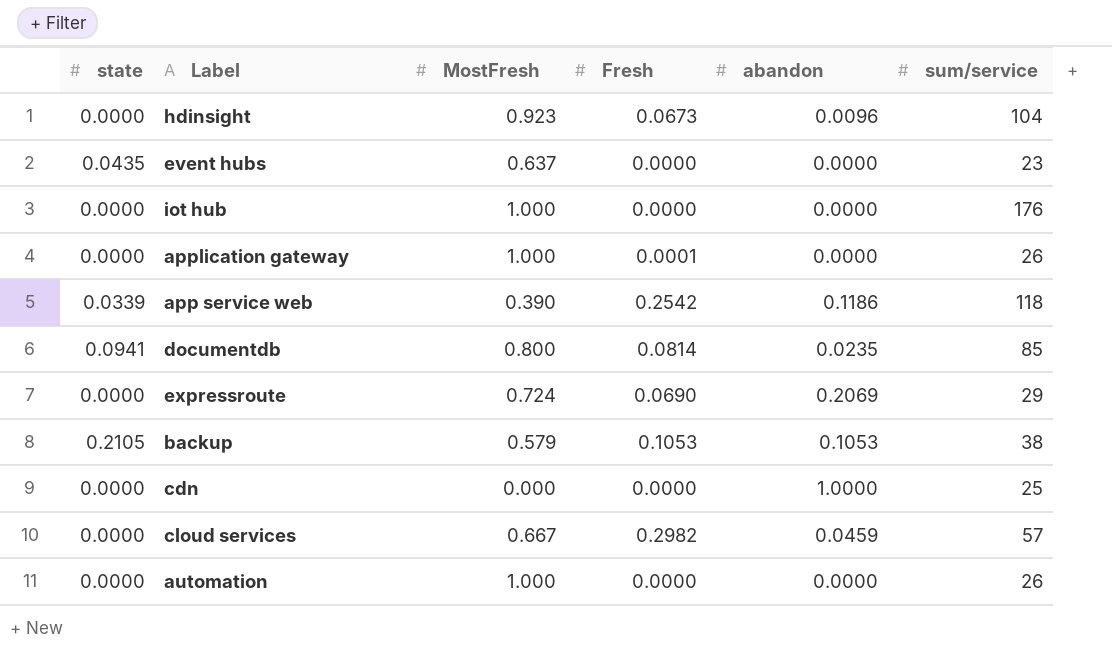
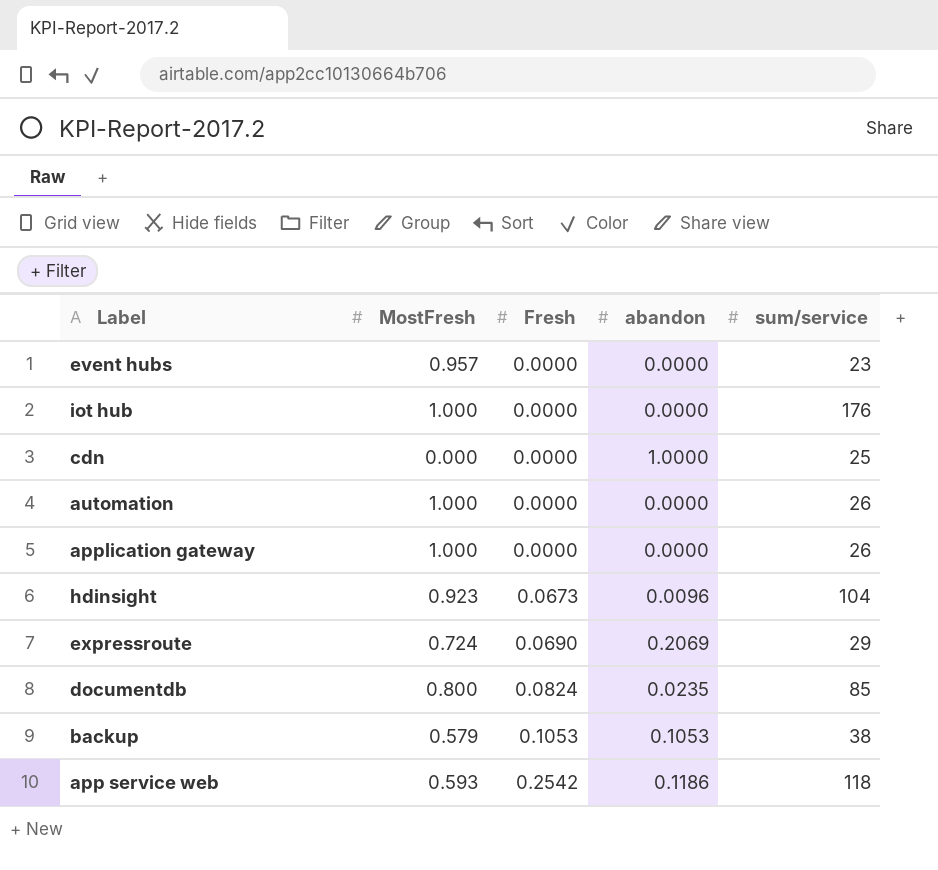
row order: none -> Fresh ascending
column state | position: 1 -> none
row cloud services: 0.0000 | 0.667 | 0.2982 | 0.0459 | 57 -> none
event hubs | MostFresh: 0.637 -> 0.957
application gateway | Fresh: 0.0001 -> 0.0000
documentdb | Fresh: 0.0814 -> 0.0824
app service web | MostFresh: 0.390 -> 0.593

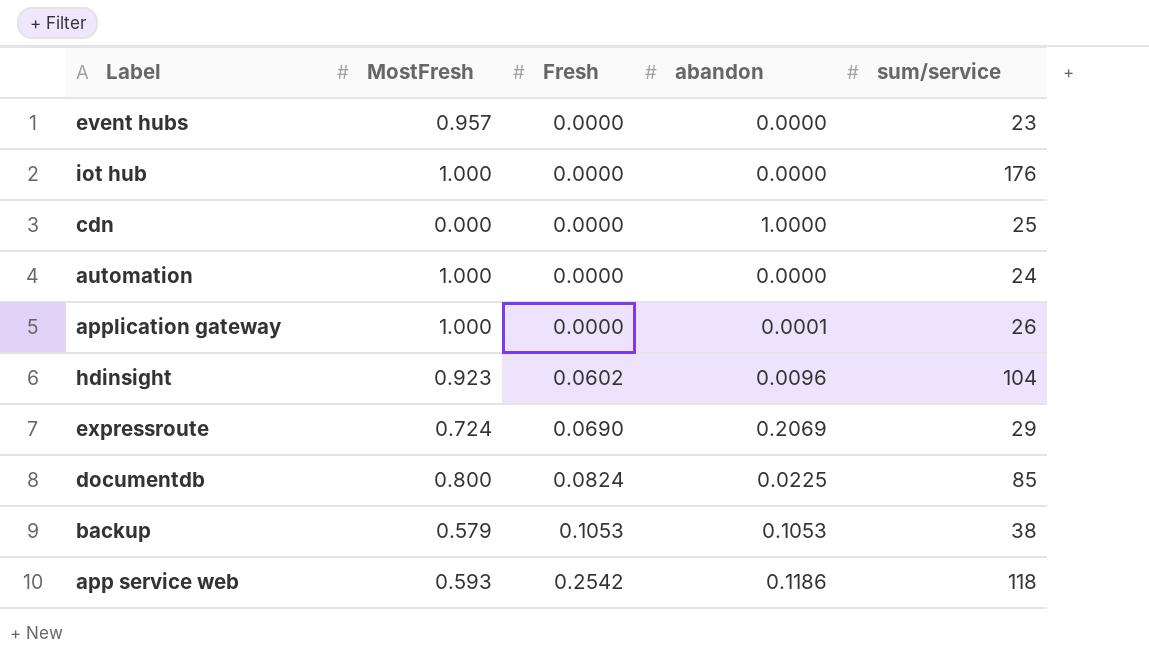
automation | sum/service: 26 -> 24
application gateway | abandon: 0.0000 -> 0.0001
hdinsight | Fresh: 0.0673 -> 0.0602
documentdb | abandon: 0.0235 -> 0.0225

